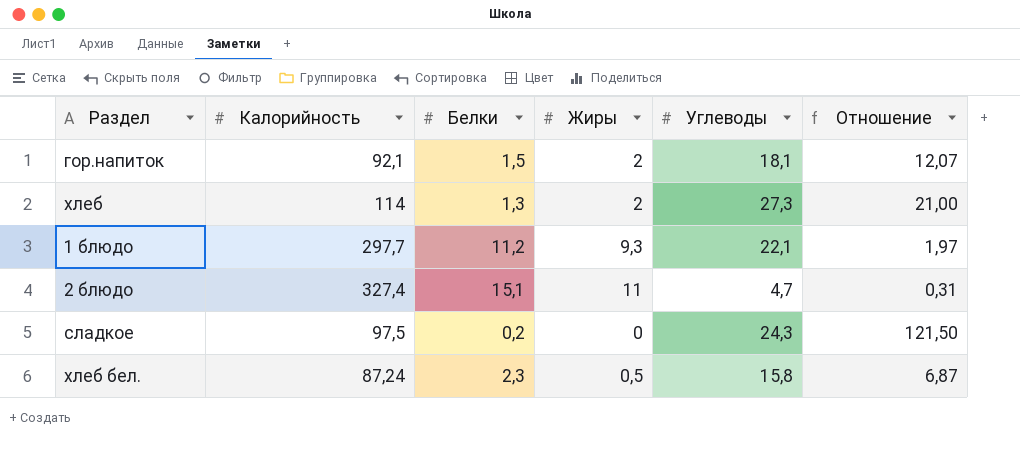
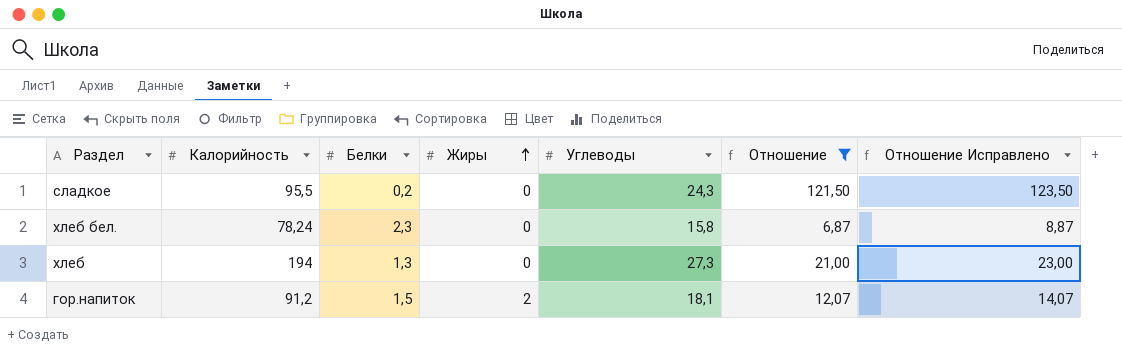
filter: none -> Отношение >= 6,87
row order: none -> Жиры ascending
column Отношение Исправлено | formula: none -> [Отношение] + 2
сладкое | Калорийность: 97,5 -> 95,5
хлеб бел. | Калорийность: 87,24 -> 78,24
хлеб бел. | Жиры: 0,5 -> 0
хлеб | Калорийность: 114 -> 194
хлеб | Жиры: 2 -> 0
гор.напиток | Калорийность: 92,1 -> 91,2

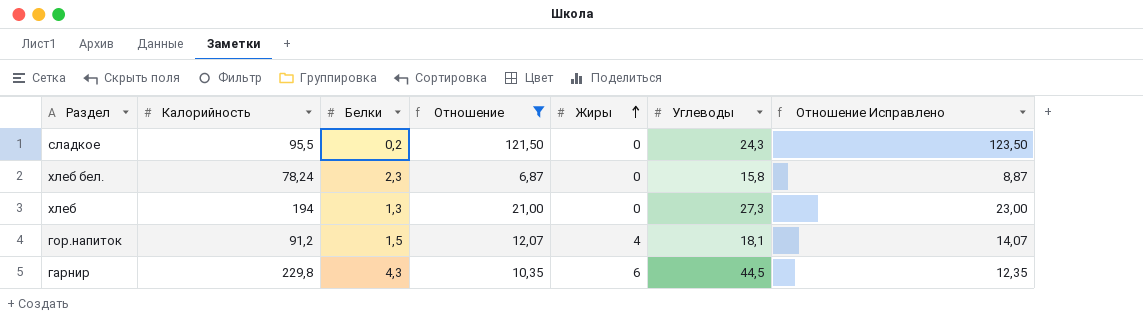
column Отношение | position: 6 -> 4
гор.напиток | Жиры: 2 -> 4
row гарнир: none -> 229,8 | 4,3 | 10,35 | 6 | 44,5 | 12,35

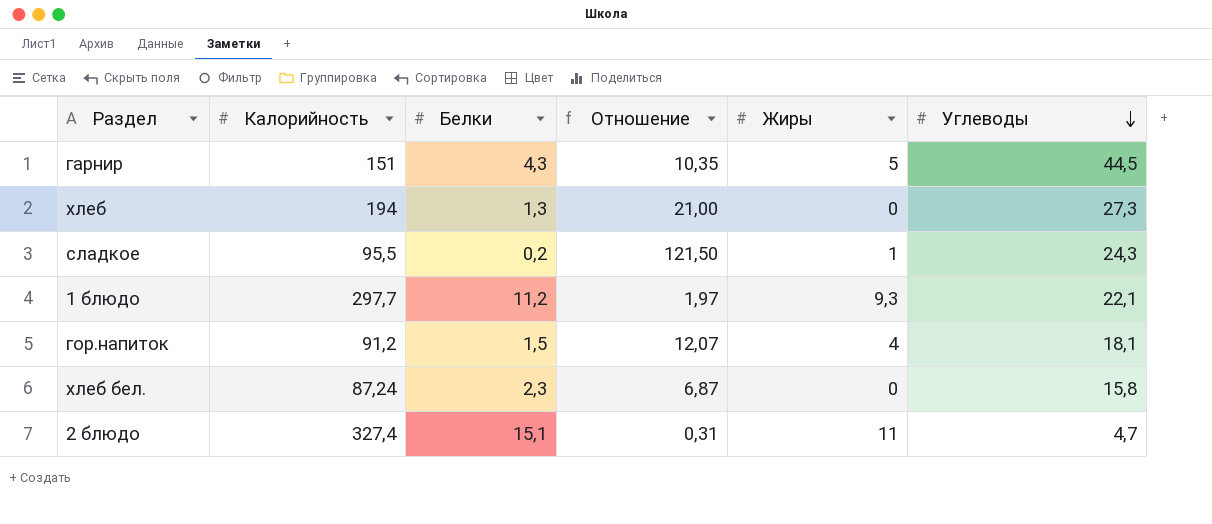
filter: Отношение >= 6,87 -> none
row order: Жиры ascending -> Углеводы descending
column Отношение Исправлено | formula: [Отношение] + 2 -> none
гарнир | Калорийность: 229,8 -> 151
гарнир | Жиры: 6 -> 5
сладкое | Жиры: 0 -> 1
хлеб бел. | Калорийность: 78,24 -> 87,24

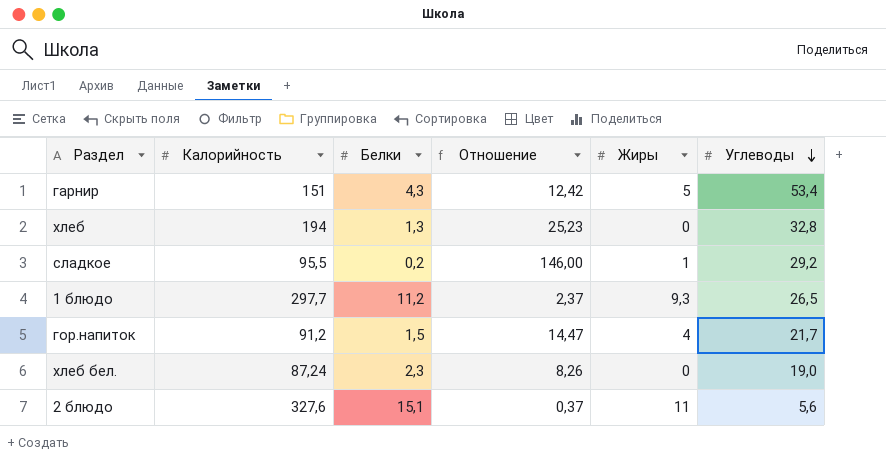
гарнир | Отношение: 10,35 -> 12,42
гарнир | Углеводы: 44,5 -> 53,4
хлеб | Отношение: 21,00 -> 25,23
хлеб | Углеводы: 27,3 -> 32,8
сладкое | Отношение: 121,50 -> 146,00
сладкое | Углеводы: 24,3 -> 29,2
1 блюдо | Отношение: 1,97 -> 2,37
1 блюдо | Углеводы: 22,1 -> 26,5
гор.напиток | Отношение: 12,07 -> 14,47
гор.напиток | Углеводы: 18,1 -> 21,7
хлеб бел. | Отношение: 6,87 -> 8,26
хлеб бел. | Углеводы: 15,8 -> 19,0
2 блюдо | Калорийность: 327,4 -> 327,6
2 блюдо | Отношение: 0,31 -> 0,37
2 блюдо | Углеводы: 4,7 -> 5,6

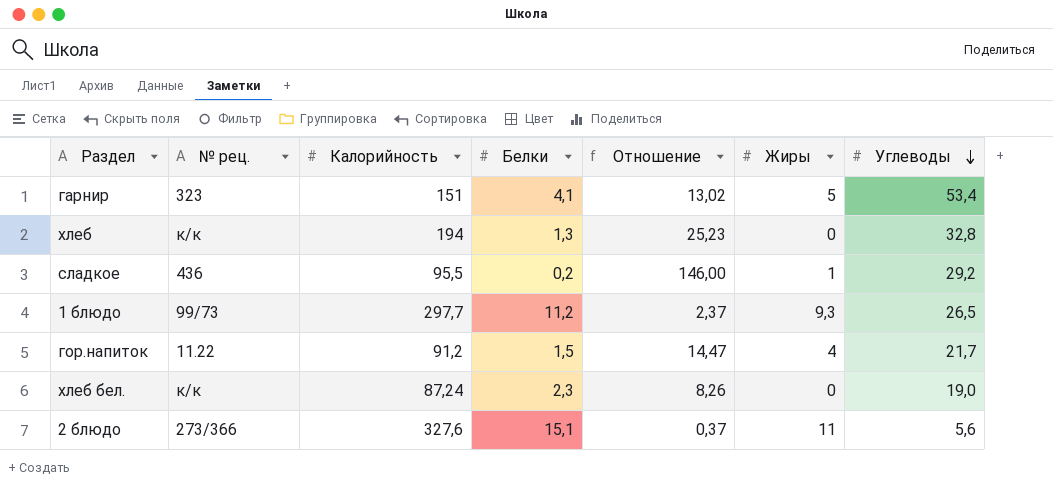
column № рец. | position: none -> 2
гарнир | Белки: 4,3 -> 4,1
гарнир | Отношение: 12,42 -> 13,02

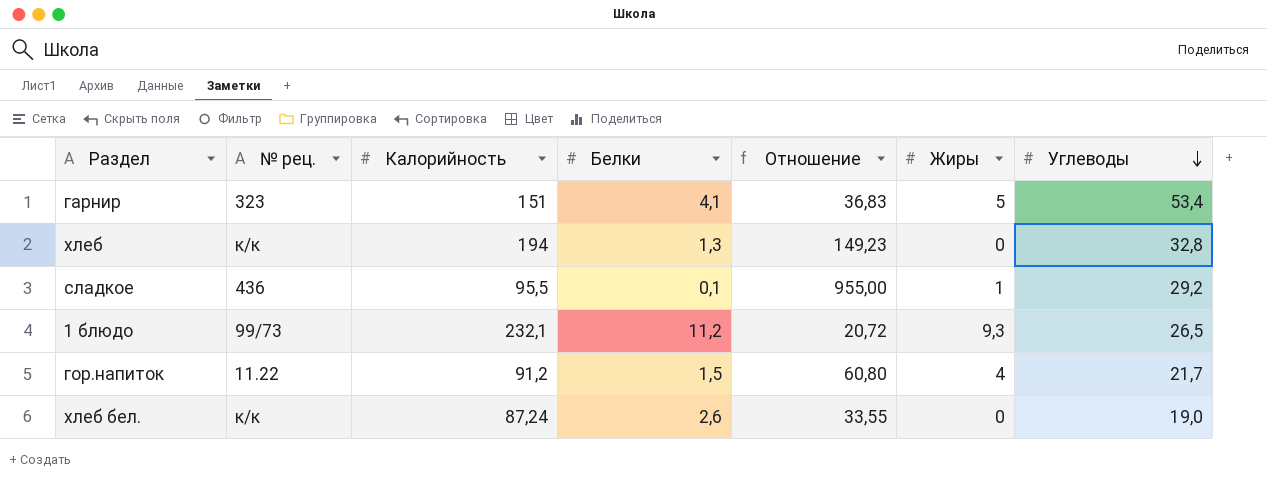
column Отношение | formula: [Углеводы] / [Белки] -> [Калорийность] / [Белки]
row 2 блюдо: 273/366 | 327,6 | 15,1 | 0,37 | 11 | 5,6 -> none
сладкое | Белки: 0,2 -> 0,1
1 блюдо | Калорийность: 297,7 -> 232,1
хлеб бел. | Белки: 2,3 -> 2,6

